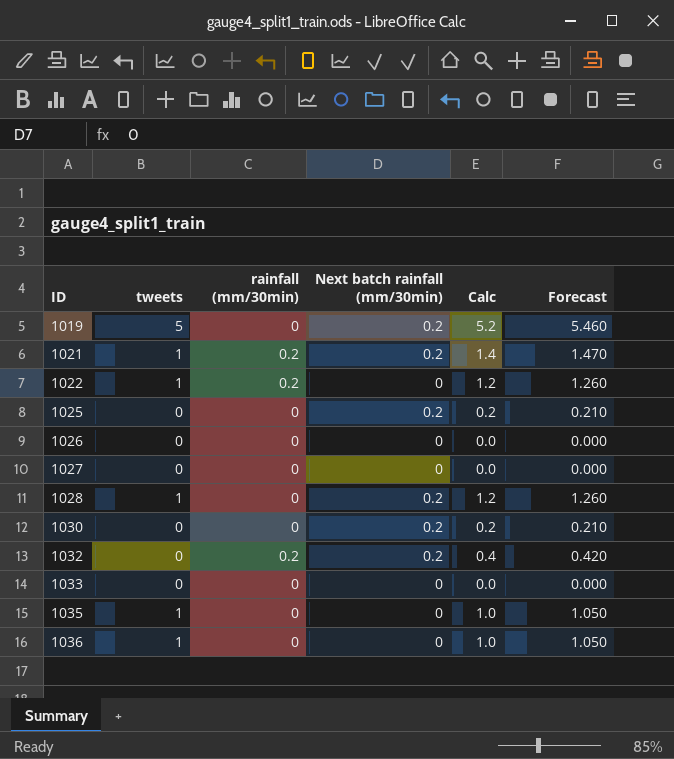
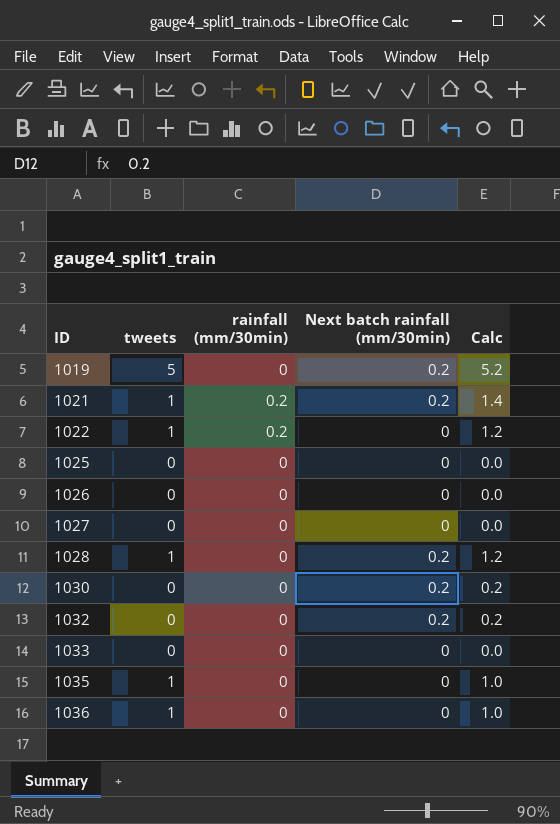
column Forecast | formula: [Calc] * 1.05 -> none
1025 | Next batch rainfall (mm/30min): 0.2 -> 0
1025 | Calc: 0.2 -> 0.0
1032 | rainfall (mm/30min): 0.2 -> 0
1032 | Calc: 0.4 -> 0.2

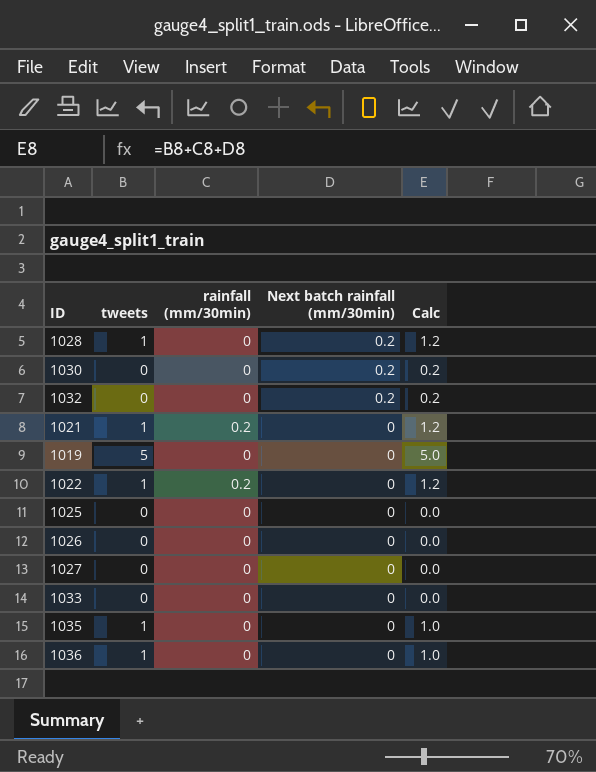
row order: ID ascending -> Next batch rainfall (mm/30min) descending
1021 | Next batch rainfall (mm/30min): 0.2 -> 0
1021 | Calc: 1.4 -> 1.2
1019 | Next batch rainfall (mm/30min): 0.2 -> 0
1019 | Calc: 5.2 -> 5.0

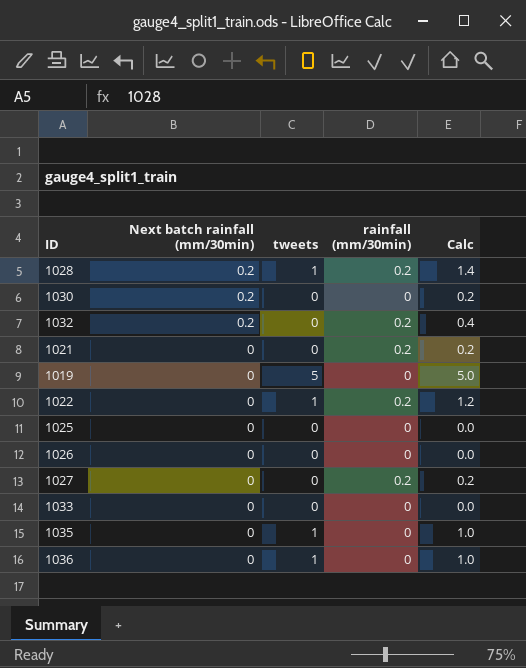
column Next batch rainfall (mm/30min) | position: 4 -> 2
1028 | rainfall (mm/30min): 0 -> 0.2
1028 | Calc: 1.2 -> 1.4
1032 | rainfall (mm/30min): 0 -> 0.2
1032 | Calc: 0.2 -> 0.4
1021 | tweets: 1 -> 0
1021 | Calc: 1.2 -> 0.2
1027 | rainfall (mm/30min): 0 -> 0.2
1027 | Calc: 0.0 -> 0.2

